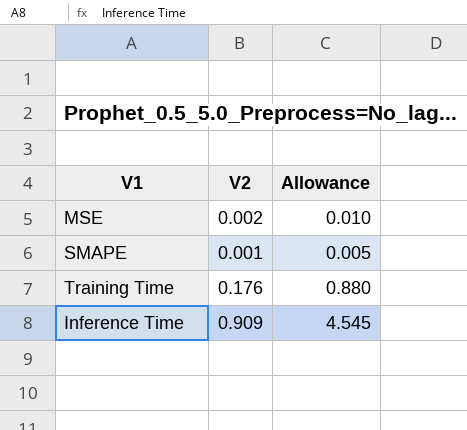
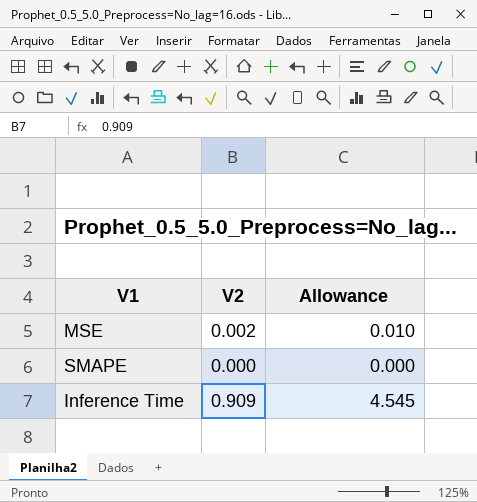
row Training Time: 0.176 | 0.880 -> none
SMAPE | V2: 0.001 -> 0.000
SMAPE | Allowance: 0.005 -> 0.000

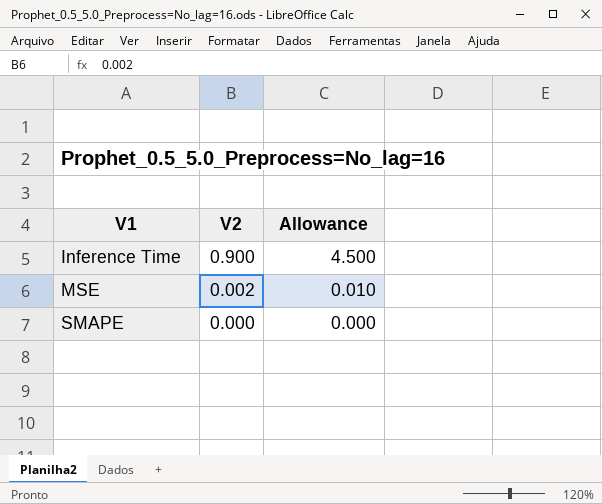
row order: none -> V1 ascending
Inference Time | V2: 0.909 -> 0.900
Inference Time | Allowance: 4.545 -> 4.500

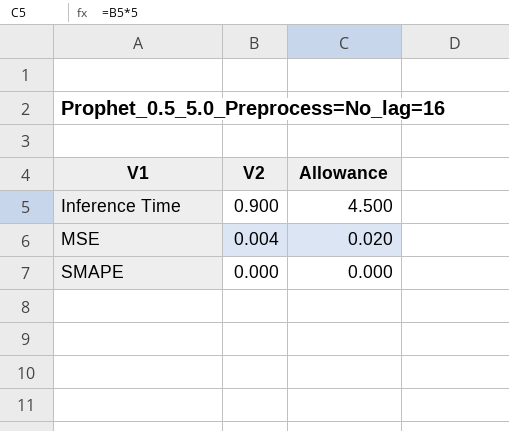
MSE | V2: 0.002 -> 0.004
MSE | Allowance: 0.010 -> 0.020

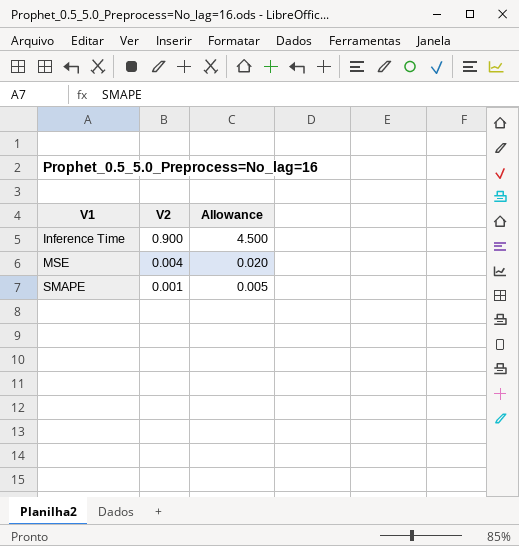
SMAPE | V2: 0.000 -> 0.001
SMAPE | Allowance: 0.000 -> 0.005

